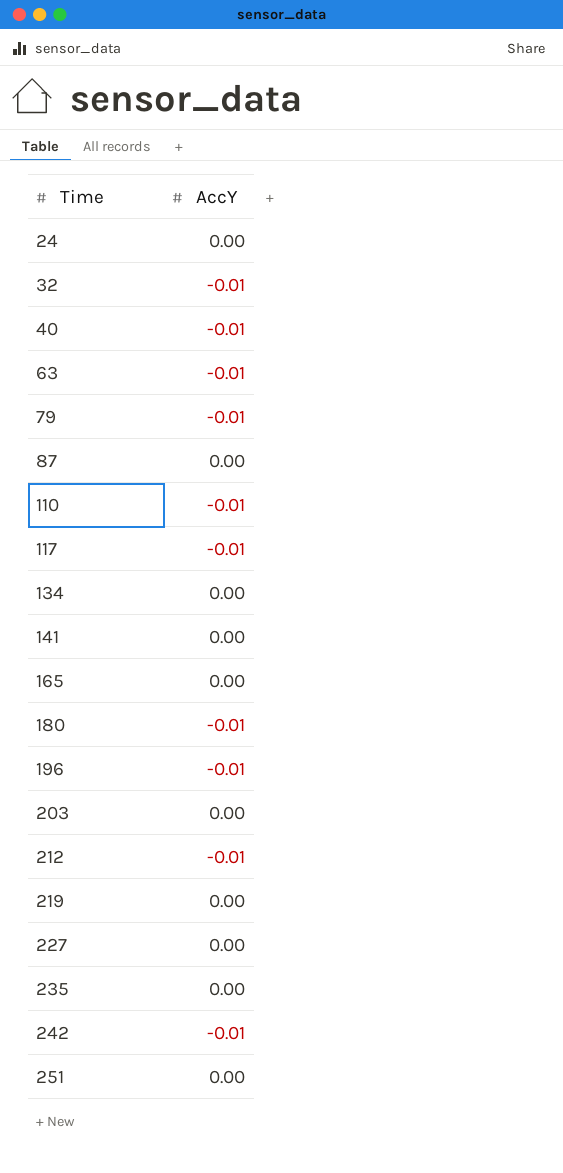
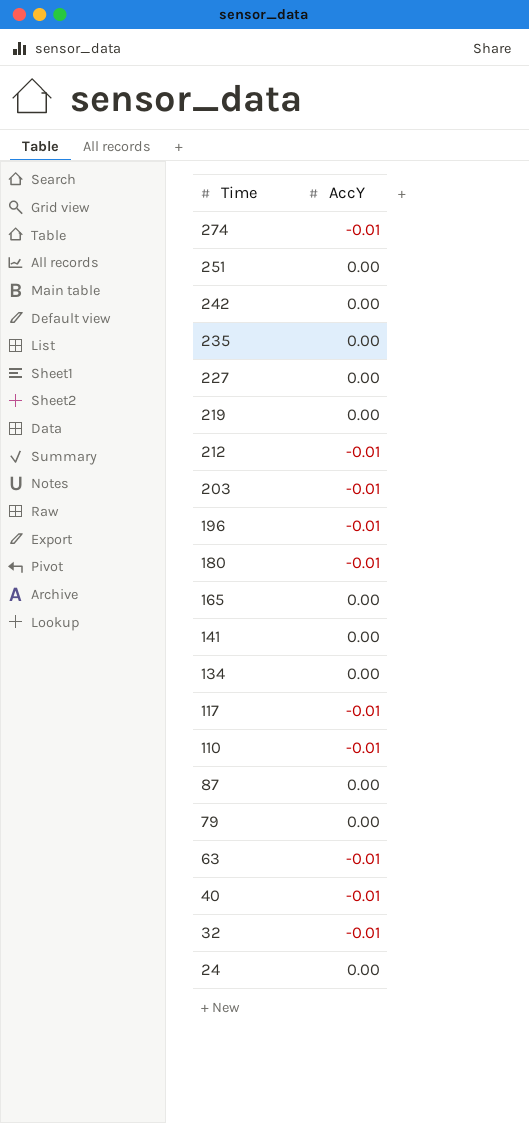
row order: Time ascending -> Time descending
row 274: none -> -0.01
242 | AccY: -0.01 -> 0.00
203 | AccY: 0.00 -> -0.01
79 | AccY: -0.01 -> 0.00

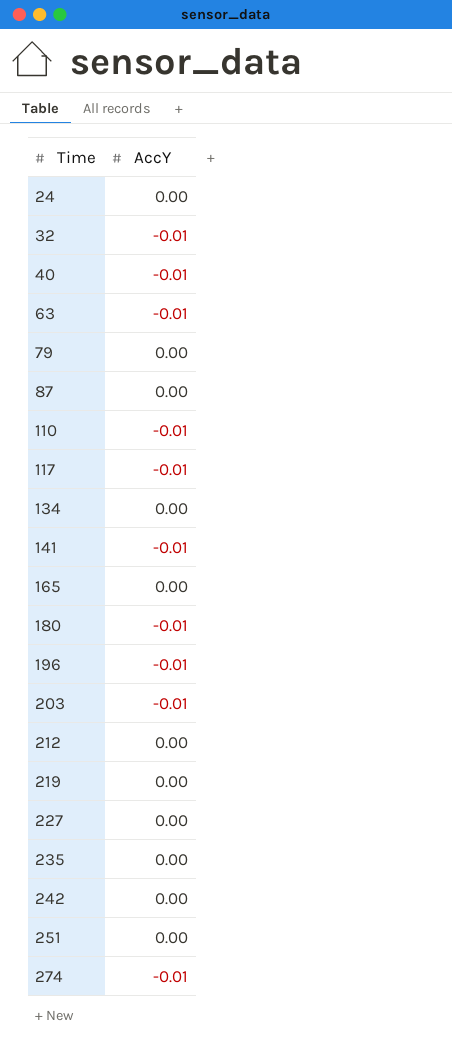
row order: Time descending -> Time ascending
141 | AccY: 0.00 -> -0.01
212 | AccY: -0.01 -> 0.00

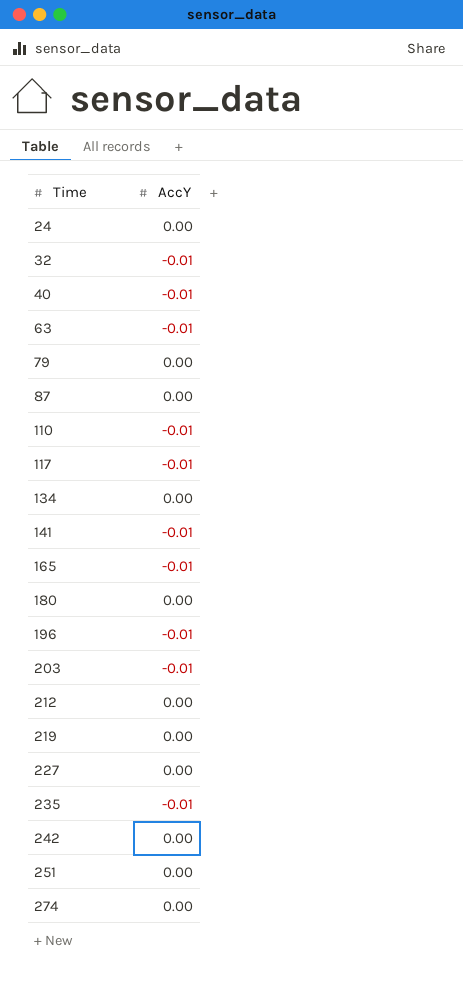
165 | AccY: 0.00 -> -0.01
180 | AccY: -0.01 -> 0.00
235 | AccY: 0.00 -> -0.01
274 | AccY: -0.01 -> 0.00

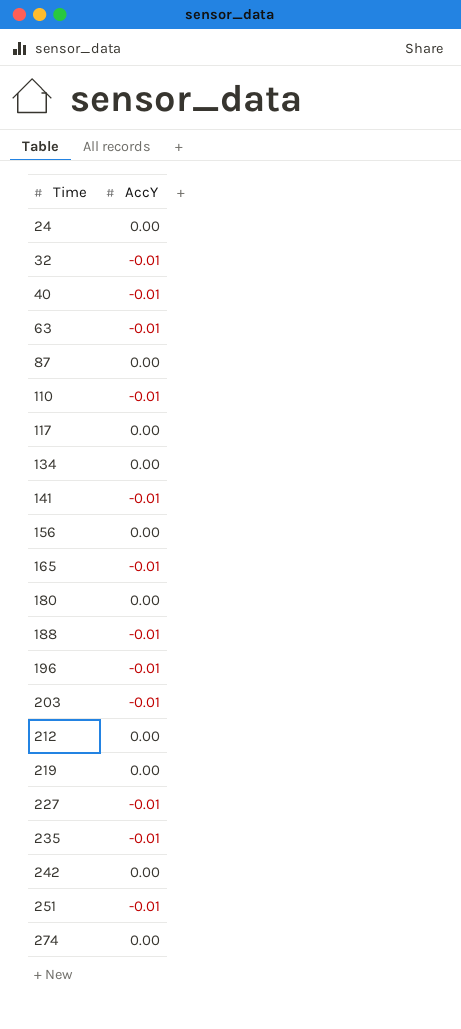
row 79: 0.00 -> none
117 | AccY: -0.01 -> 0.00
row 156: none -> 0.00
row 188: none -> -0.01
227 | AccY: 0.00 -> -0.01
251 | AccY: 0.00 -> -0.01

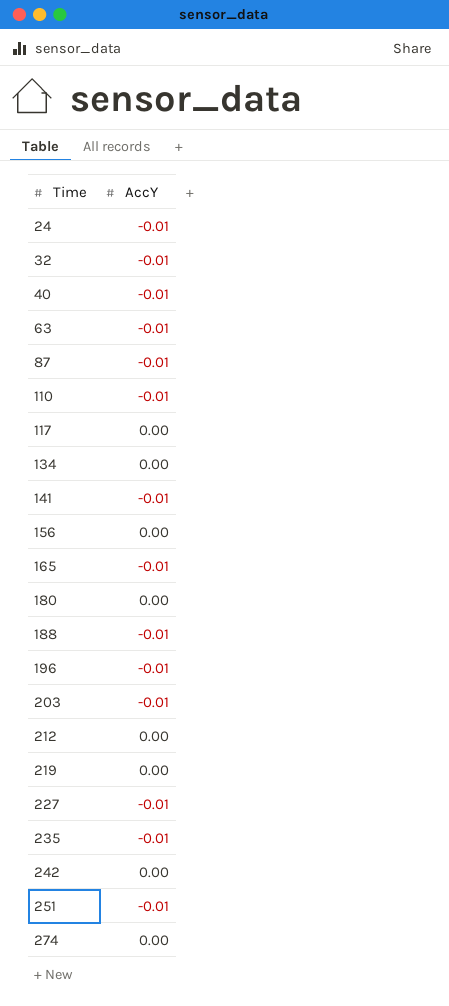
24 | AccY: 0.00 -> -0.01
87 | AccY: 0.00 -> -0.01

